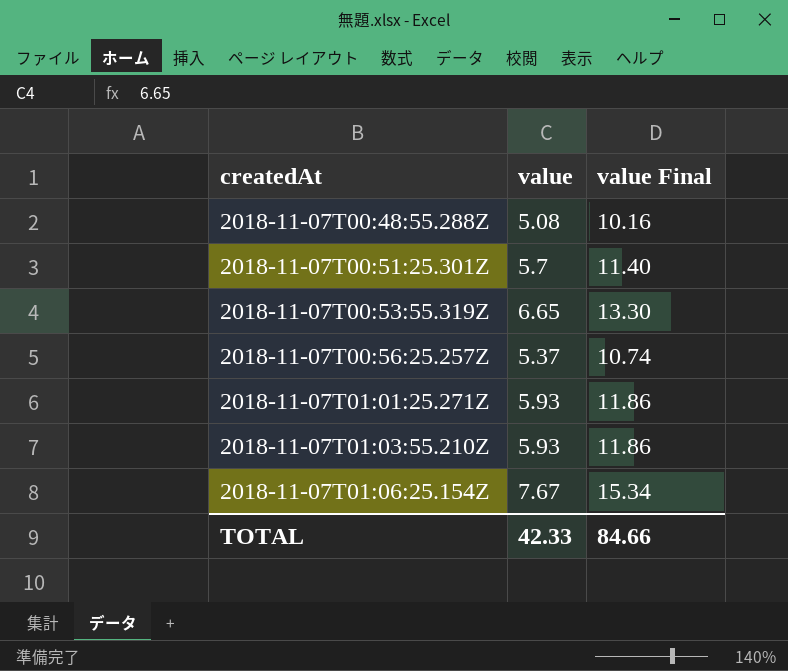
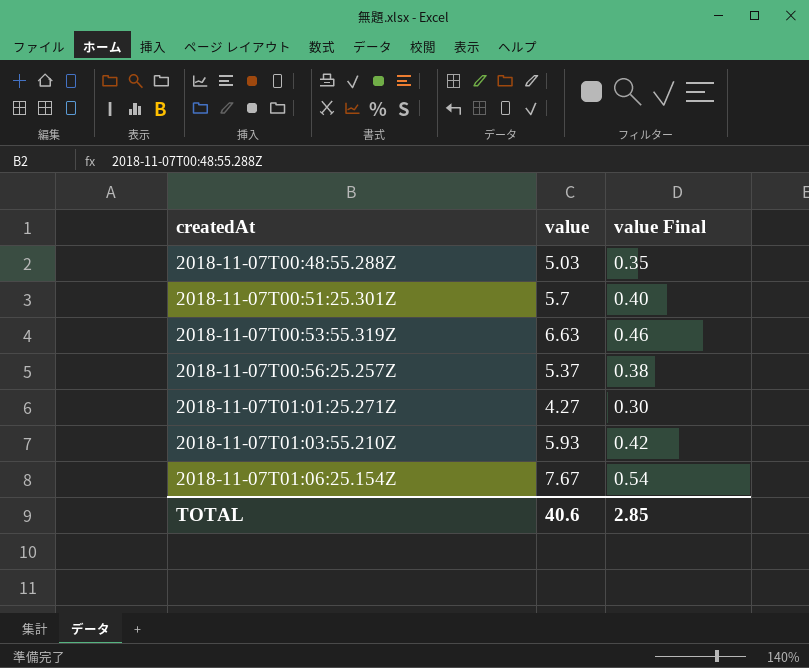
column value Final | formula: [value] * 2 -> [value] * 0.07
2018-11-07T00:48:55.288Z | value: 5.08 -> 5.03
2018-11-07T00:53:55.319Z | value: 6.65 -> 6.63
2018-11-07T01:01:25.271Z | value: 5.93 -> 4.27
TOTAL | value: 42.33 -> 40.6
TOTAL | value Final: 84.66 -> 2.85

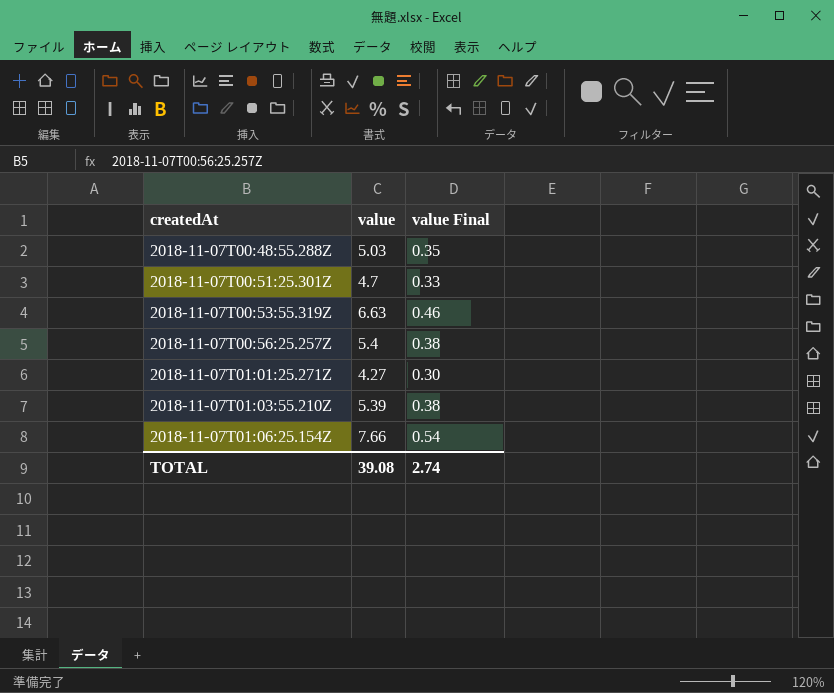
2018-11-07T00:51:25.301Z | value: 5.7 -> 4.7
2018-11-07T00:51:25.301Z | value Final: 0.40 -> 0.33
2018-11-07T00:56:25.257Z | value: 5.37 -> 5.4
2018-11-07T01:03:55.210Z | value: 5.93 -> 5.39
2018-11-07T01:03:55.210Z | value Final: 0.42 -> 0.38
2018-11-07T01:06:25.154Z | value: 7.67 -> 7.66
TOTAL | value: 40.6 -> 39.08
TOTAL | value Final: 2.85 -> 2.74

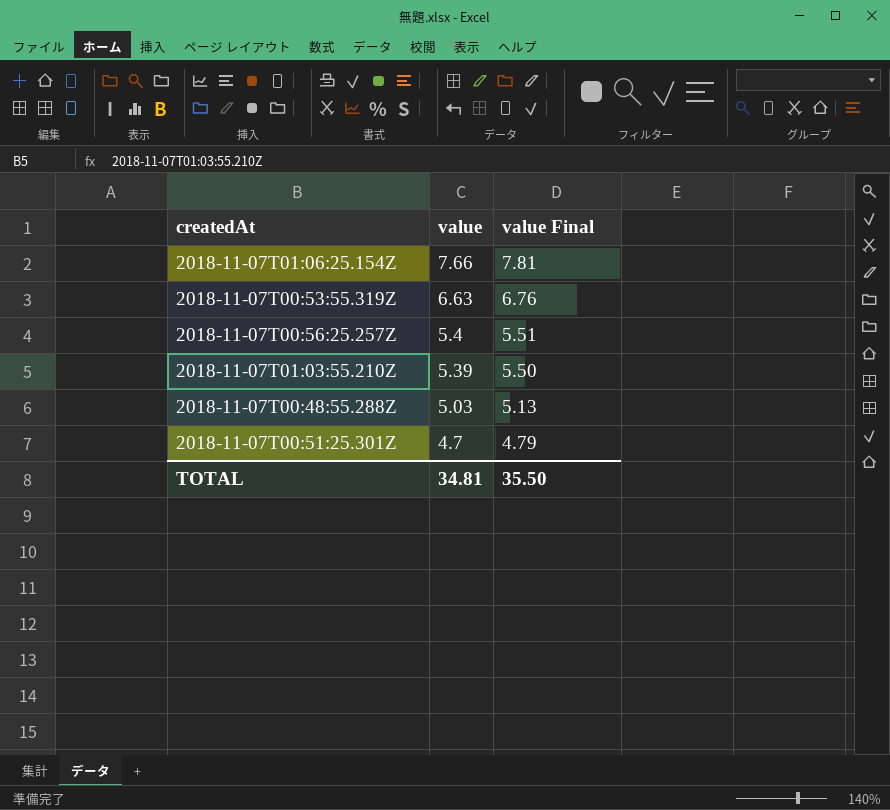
row order: createdAt ascending -> value descending
column value Final | formula: [value] * 0.07 -> [value] * 1.02
row 2018-11-07T01:01:25.271Z: 4.27 | 0.30 -> none
TOTAL | value: 39.08 -> 34.81
TOTAL | value Final: 2.74 -> 35.50

